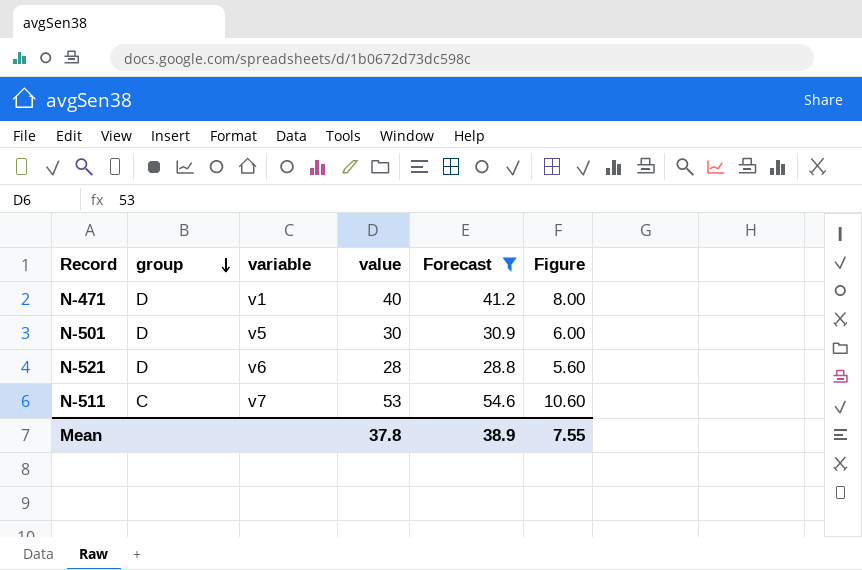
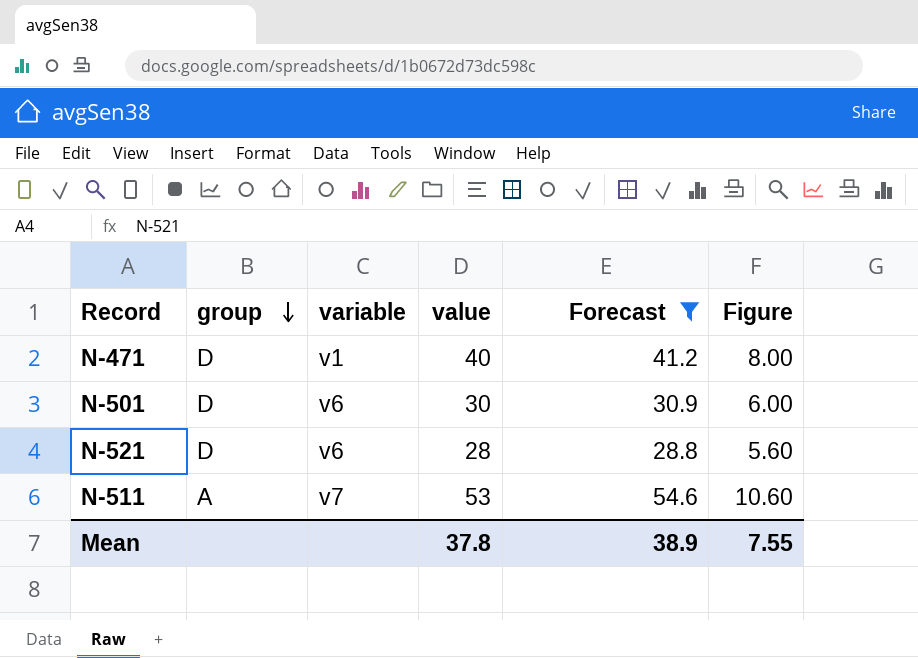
N-501 | variable: v5 -> v6
N-511 | group: C -> A

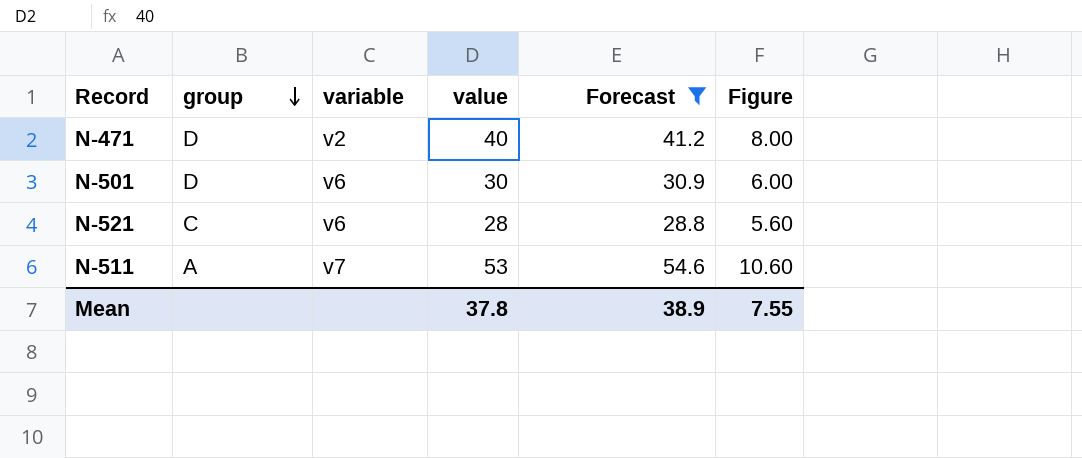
N-471 | variable: v1 -> v2
N-521 | group: D -> C

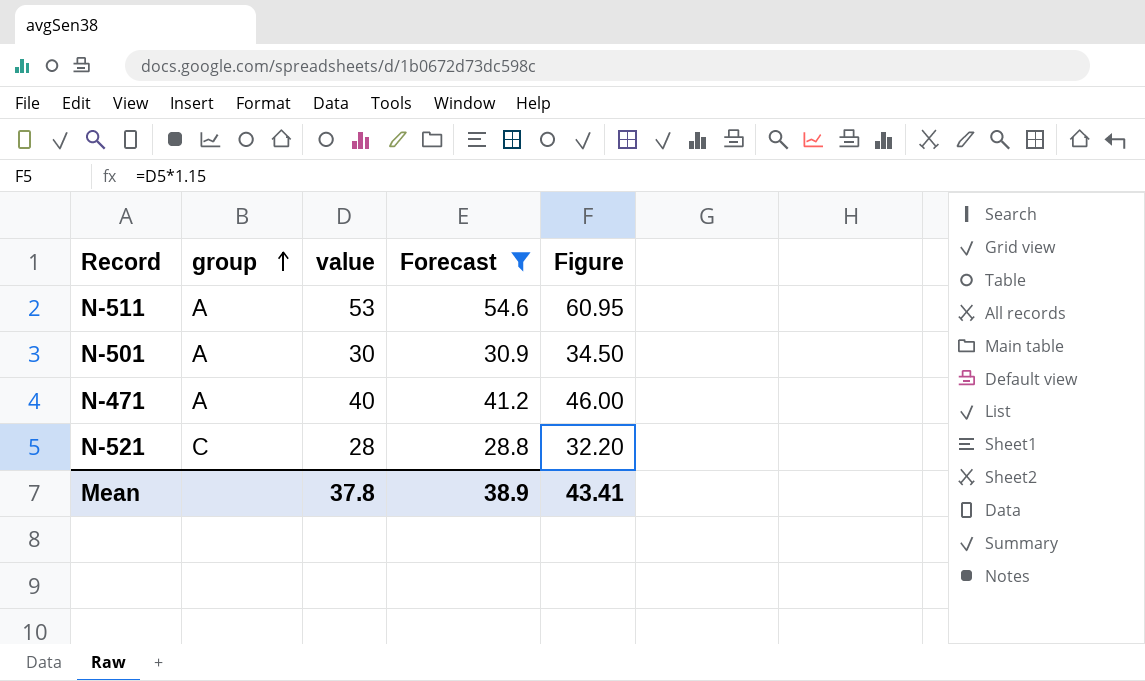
row order: group descending -> group ascending
column variable | position: 3 -> none
column Figure | formula: [value] * 0.2 -> [value] * 1.15
N-501 | group: D -> A
N-471 | group: D -> A
Mean | Figure: 7.55 -> 43.41

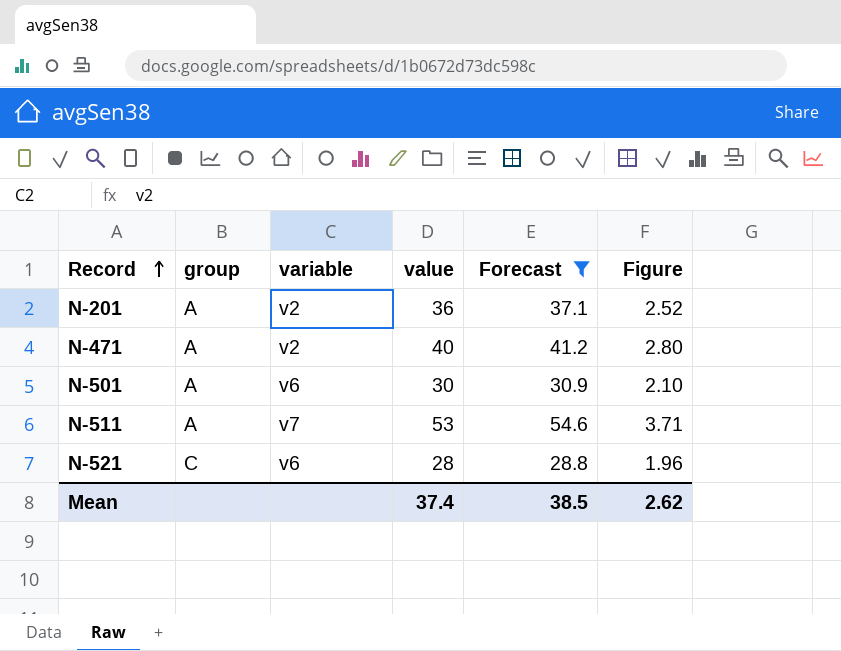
row order: group ascending -> Record ascending
column variable | position: none -> 3
column Figure | formula: [value] * 1.15 -> [value] * 0.07
row N-201: none -> A | v2 | 36 | 37.1 | 2.52
Mean | value: 37.8 -> 37.4
Mean | Forecast: 38.9 -> 38.5
Mean | Figure: 43.41 -> 2.62

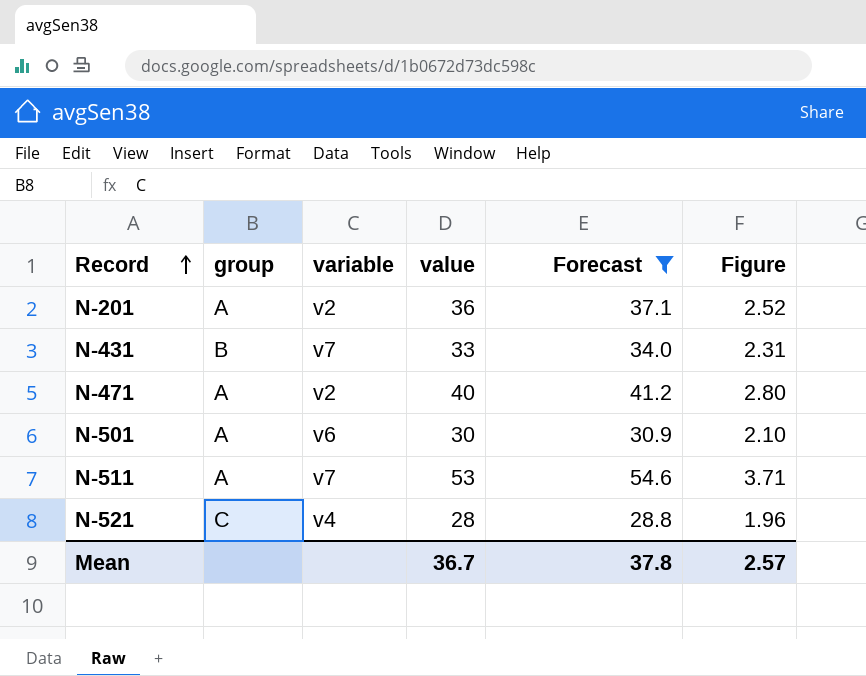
row N-431: none -> B | v7 | 33 | 34.0 | 2.31
N-521 | variable: v6 -> v4
Mean | value: 37.4 -> 36.7
Mean | Forecast: 38.5 -> 37.8
Mean | Figure: 2.62 -> 2.57

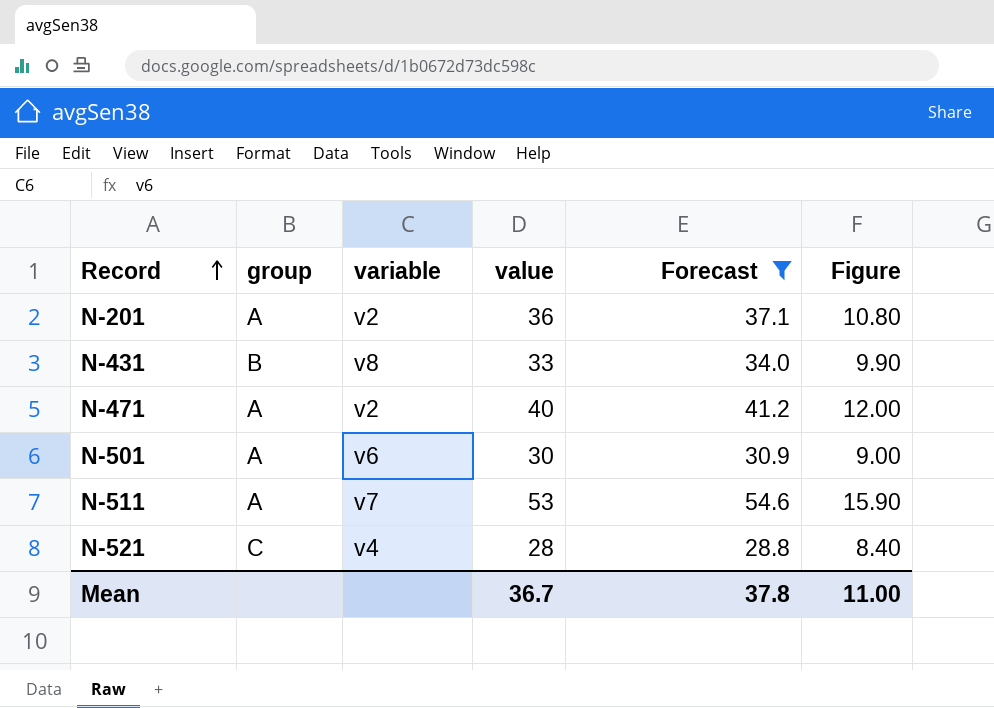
column Figure | formula: [value] * 0.07 -> [value] * 0.3
N-431 | variable: v7 -> v8
Mean | Figure: 2.57 -> 11.00

